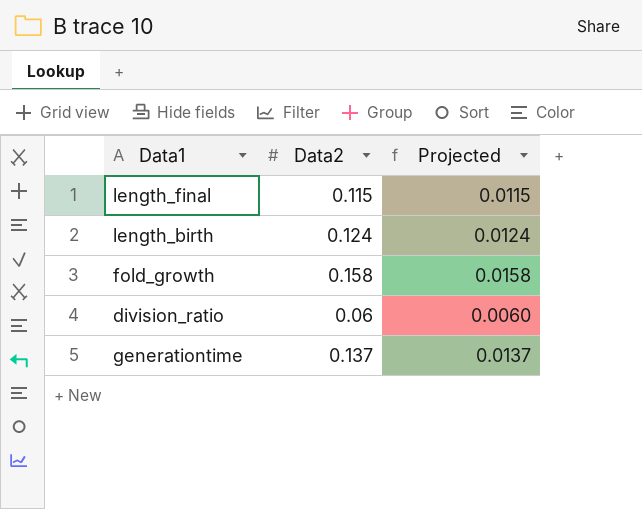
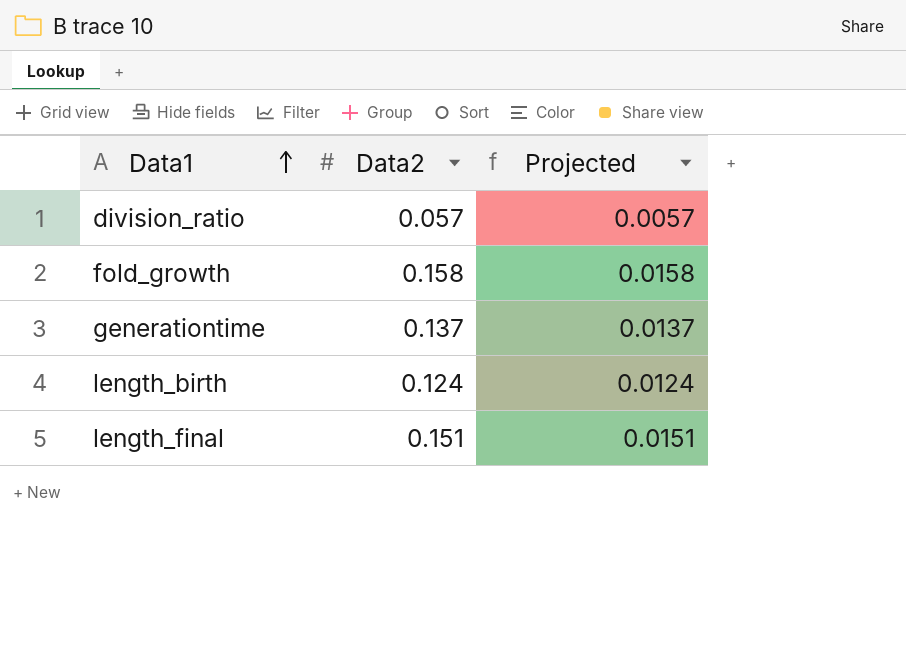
row order: none -> Data1 ascending
division_ratio | Data2: 0.06 -> 0.057
division_ratio | Projected: 0.0060 -> 0.0057
length_final | Data2: 0.115 -> 0.151
length_final | Projected: 0.0115 -> 0.0151

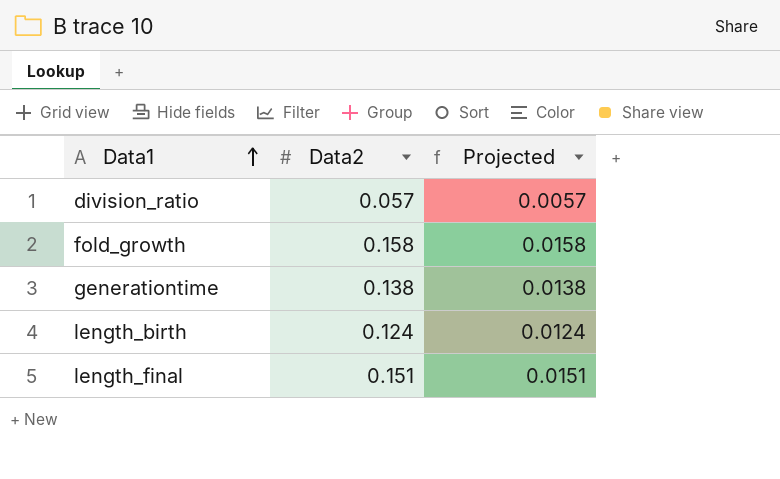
generationtime | Data2: 0.137 -> 0.138
generationtime | Projected: 0.0137 -> 0.0138

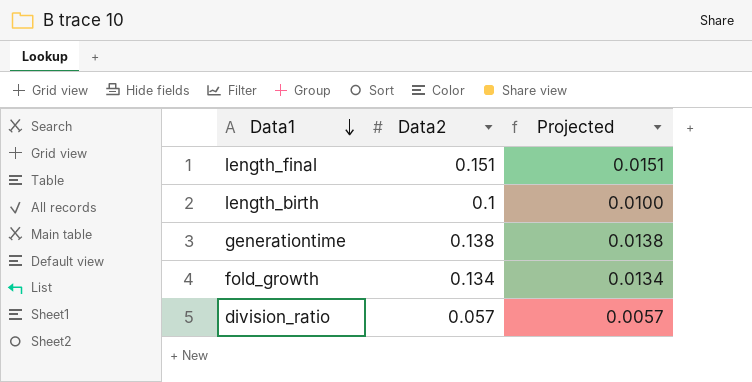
row order: Data1 ascending -> Data1 descending
length_birth | Data2: 0.124 -> 0.1
length_birth | Projected: 0.0124 -> 0.0100
fold_growth | Data2: 0.158 -> 0.134
fold_growth | Projected: 0.0158 -> 0.0134

